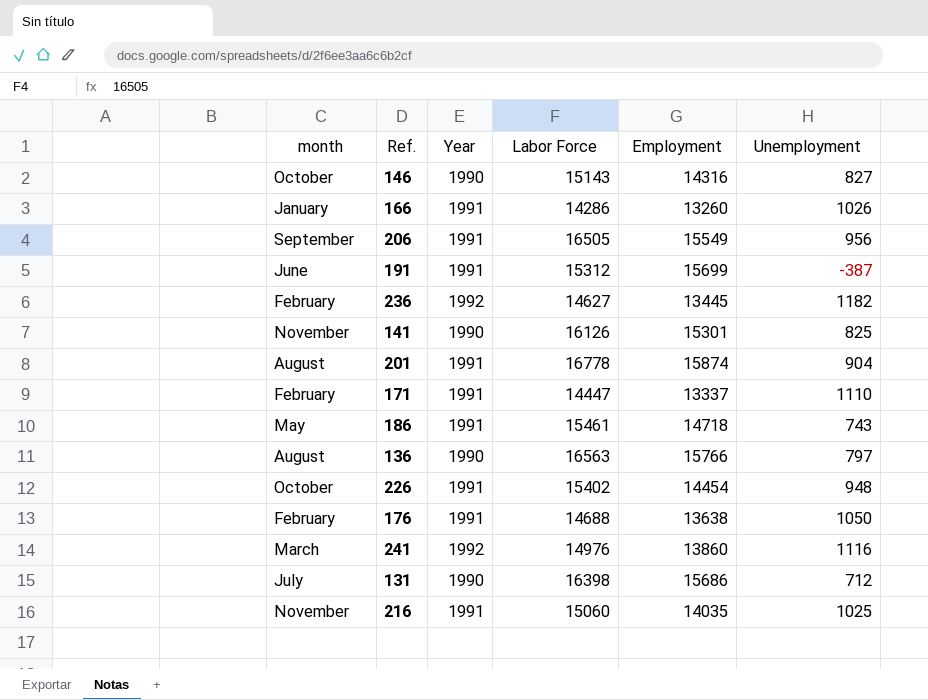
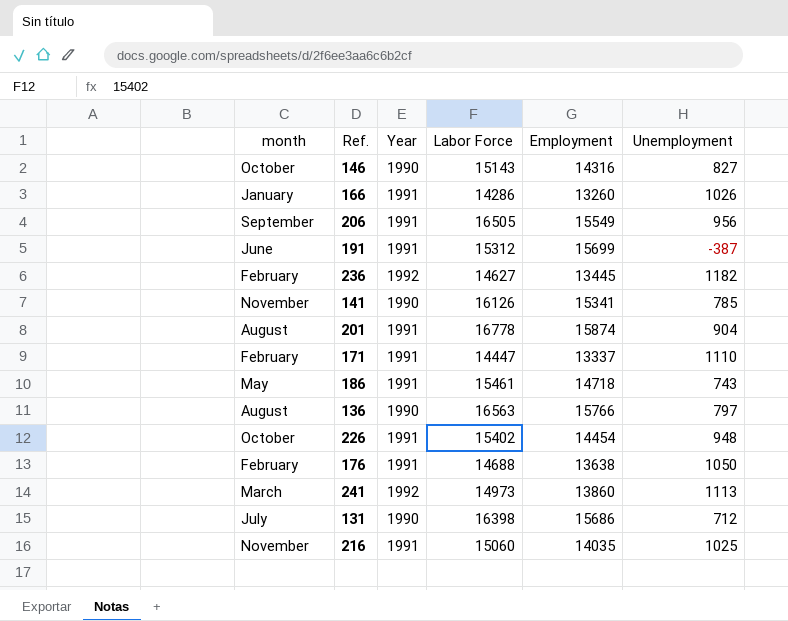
141 | Employment: 15301 -> 15341
141 | Unemployment: 825 -> 785
241 | Labor Force: 14976 -> 14973
241 | Unemployment: 1116 -> 1113

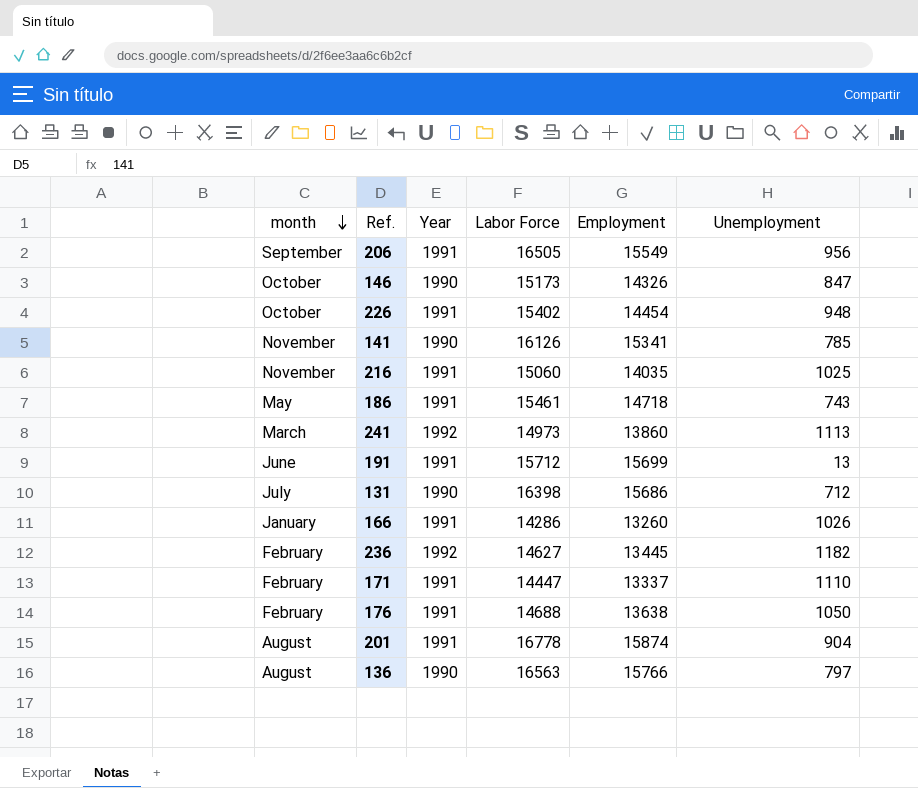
row order: none -> month descending
146 | Labor Force: 15143 -> 15173
146 | Employment: 14316 -> 14326
146 | Unemployment: 827 -> 847
191 | Labor Force: 15312 -> 15712
191 | Unemployment: -387 -> 13

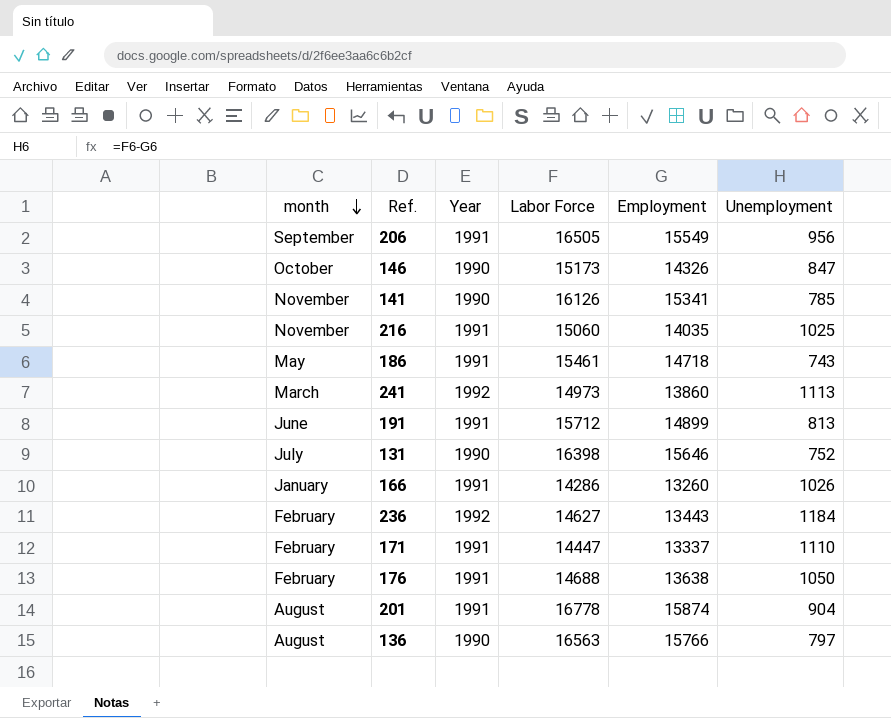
row 226: October | 1991 | 15402 | 14454 | 948 -> none
191 | Employment: 15699 -> 14899
191 | Unemployment: 13 -> 813
131 | Employment: 15686 -> 15646
131 | Unemployment: 712 -> 752
236 | Employment: 13445 -> 13443
236 | Unemployment: 1182 -> 1184

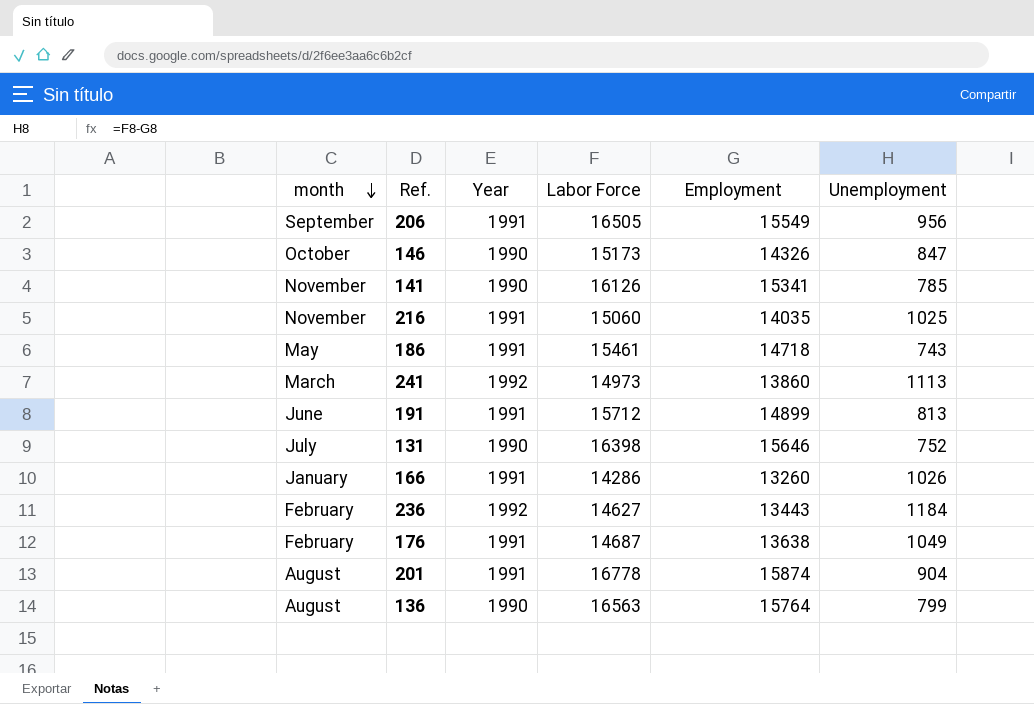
row 171: February | 1991 | 14447 | 13337 | 1110 -> none
176 | Labor Force: 14688 -> 14687
176 | Unemployment: 1050 -> 1049
136 | Employment: 15766 -> 15764
136 | Unemployment: 797 -> 799

